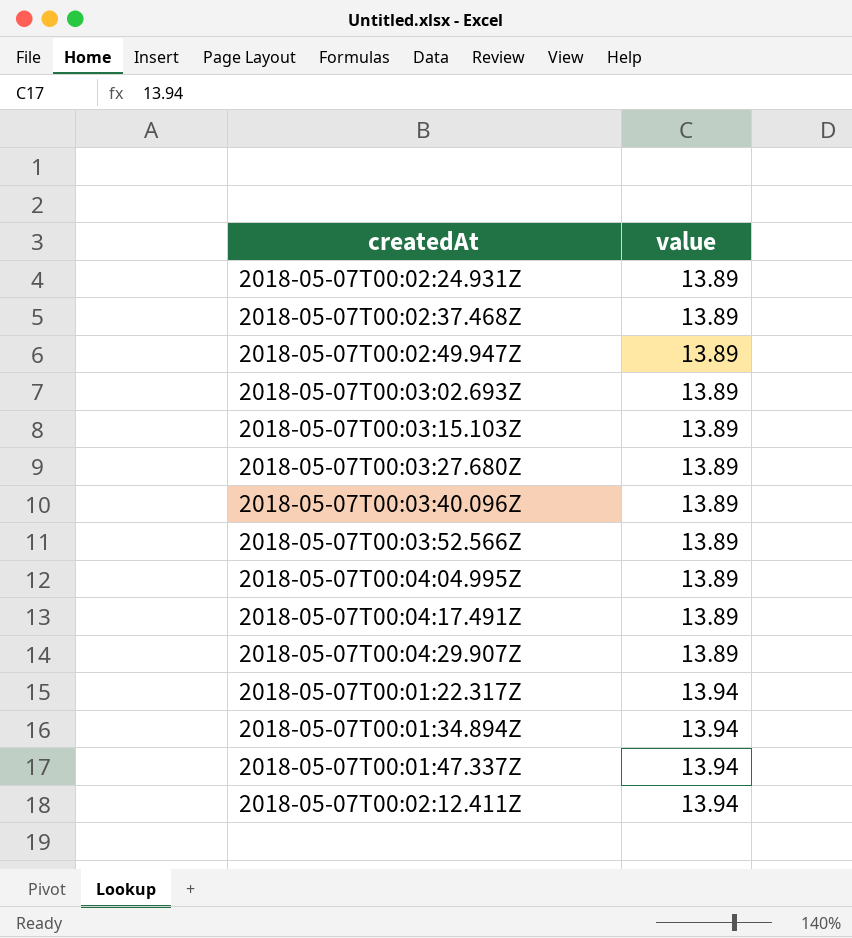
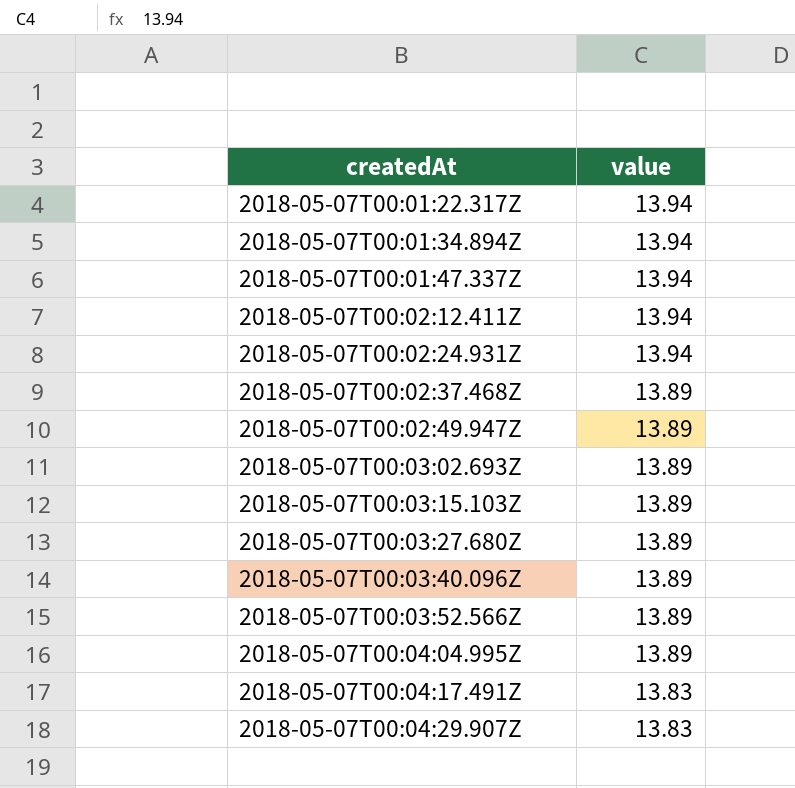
row order: value ascending -> createdAt ascending
2018-05-07T00:02:24.931Z | value: 13.89 -> 13.94
2018-05-07T00:04:17.491Z | value: 13.89 -> 13.83
2018-05-07T00:04:29.907Z | value: 13.89 -> 13.83

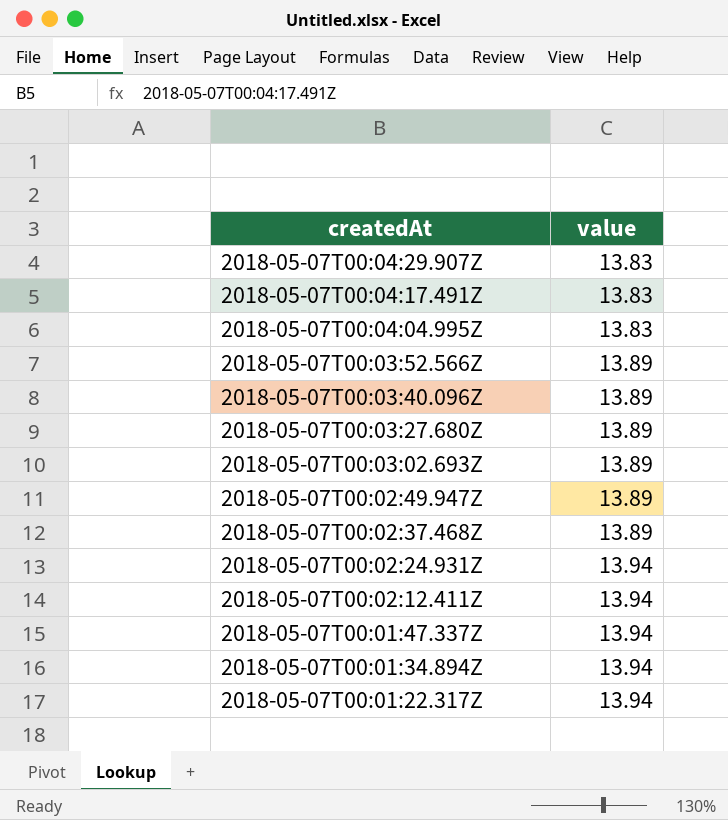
row order: createdAt ascending -> createdAt descending
row 2018-05-07T00:03:15.103Z: 13.89 -> none
2018-05-07T00:04:04.995Z | value: 13.89 -> 13.83

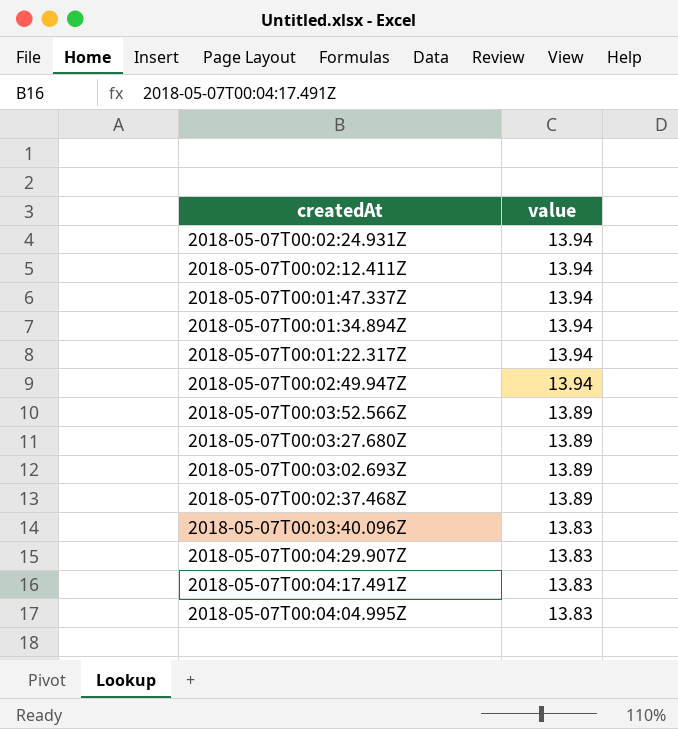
row order: createdAt descending -> value descending
2018-05-07T00:02:49.947Z | value: 13.89 -> 13.94
2018-05-07T00:03:40.096Z | value: 13.89 -> 13.83

